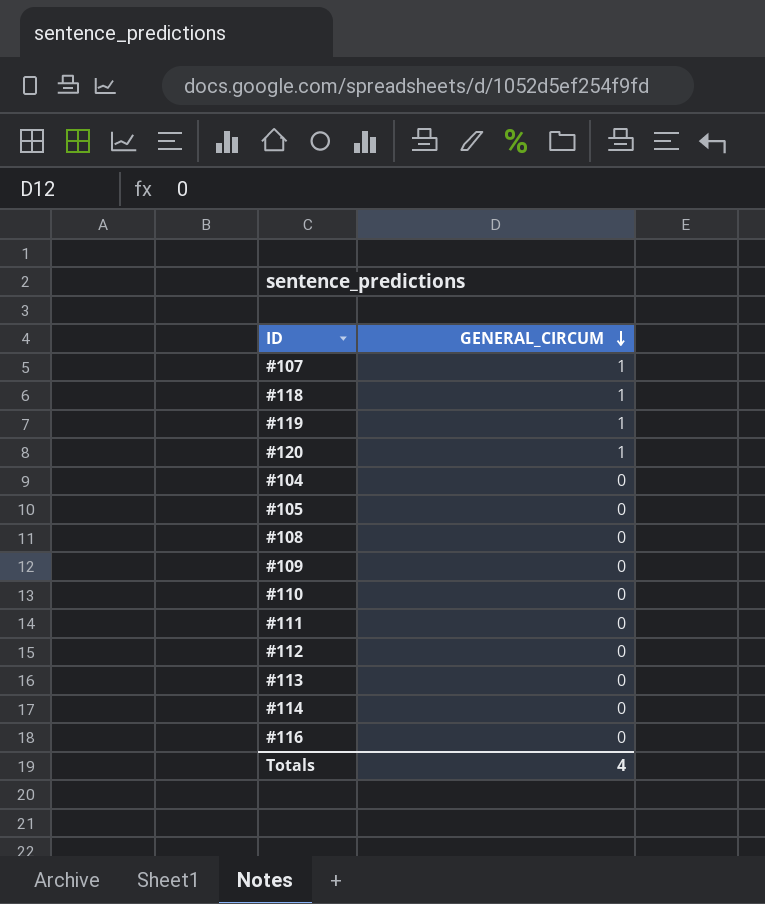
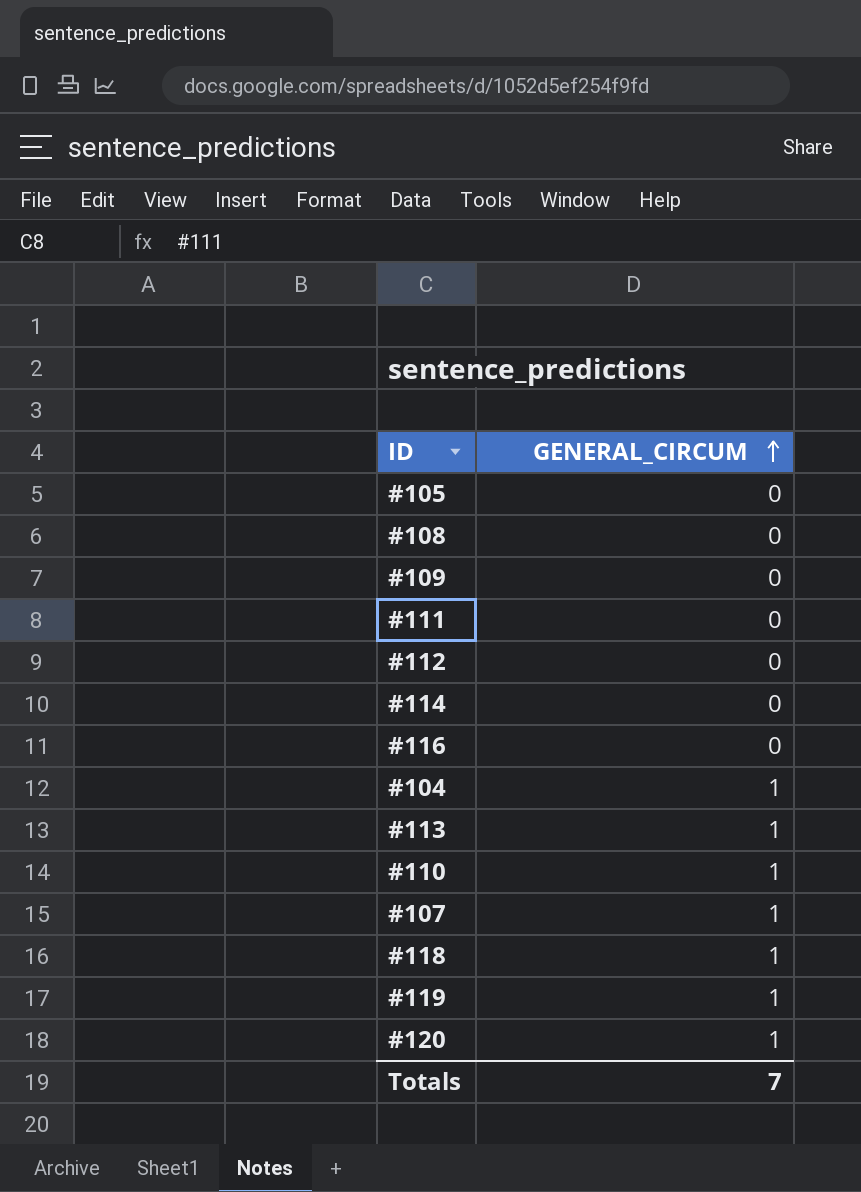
row order: GENERAL_CIRCUM descending -> GENERAL_CIRCUM ascending
#104 | GENERAL_CIRCUM: 0 -> 1
#113 | GENERAL_CIRCUM: 0 -> 1
#110 | GENERAL_CIRCUM: 0 -> 1
Totals | GENERAL_CIRCUM: 4 -> 7

